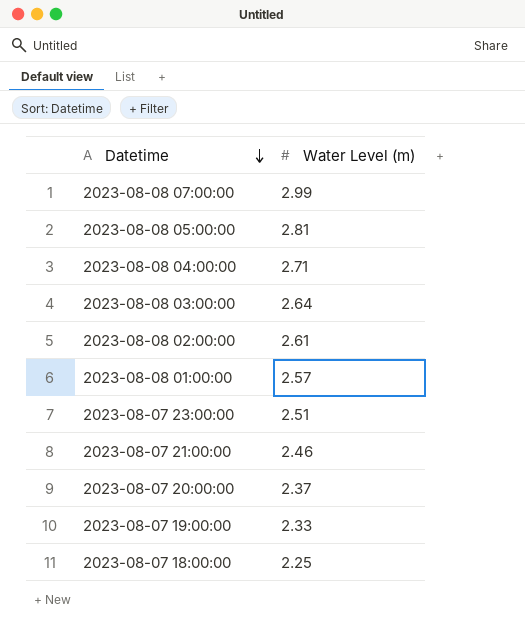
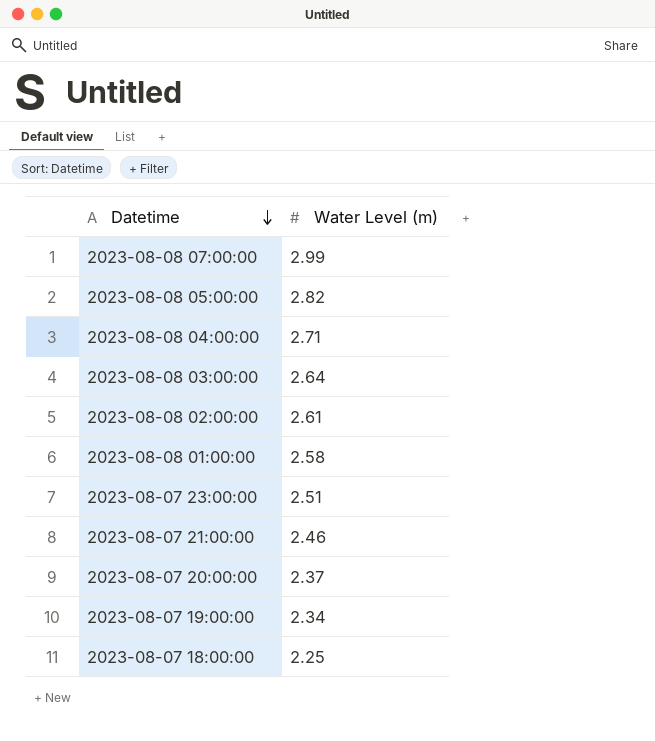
2023-08-08 05:00:00 | Water Level (m): 2.81 -> 2.82
2023-08-08 01:00:00 | Water Level (m): 2.57 -> 2.58
2023-08-07 19:00:00 | Water Level (m): 2.33 -> 2.34

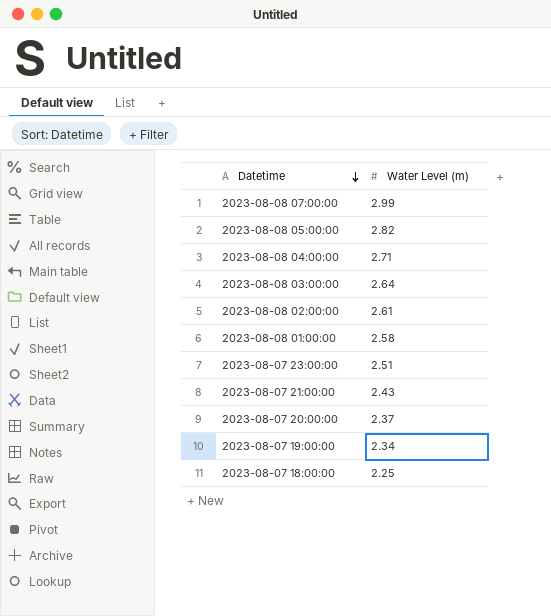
2023-08-07 21:00:00 | Water Level (m): 2.46 -> 2.43

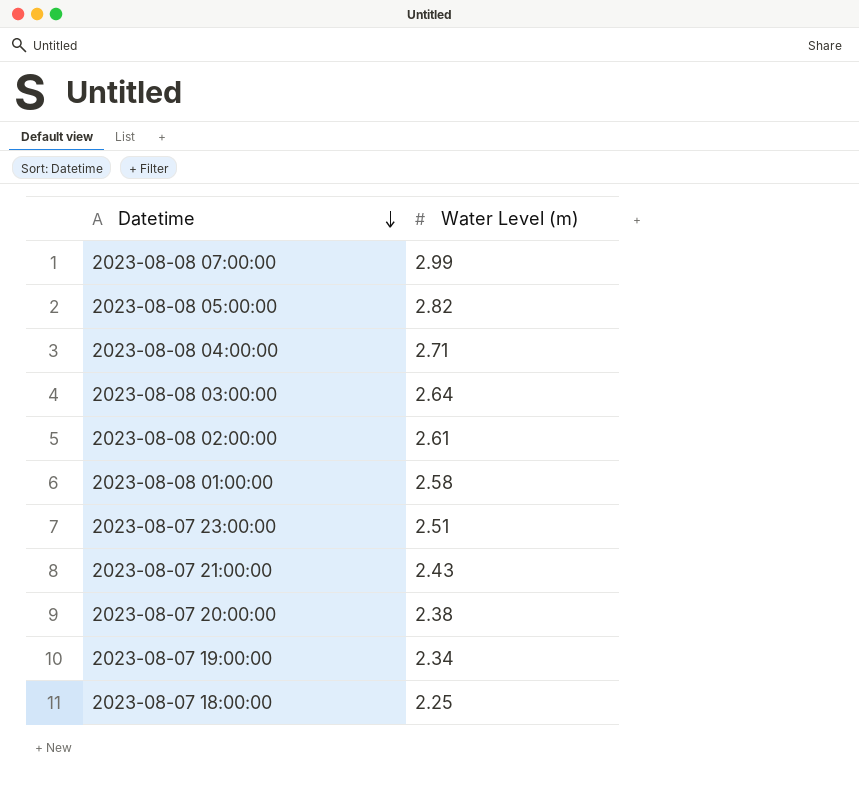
2023-08-07 20:00:00 | Water Level (m): 2.37 -> 2.38

